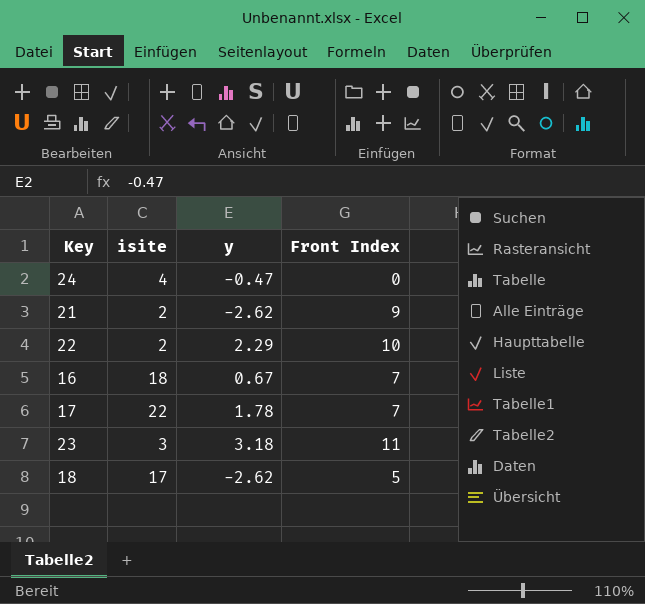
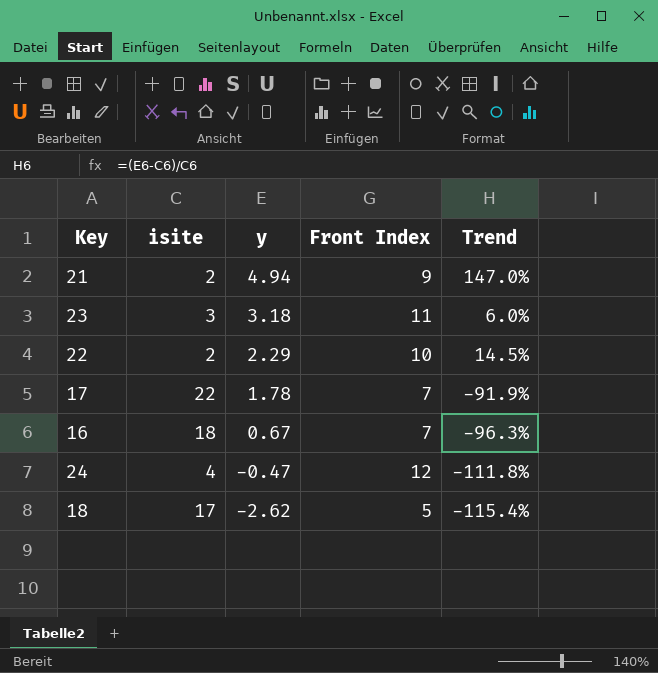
row order: none -> y descending
column Trend | formula: none -> ([y] - [isite]) / [isite]
21 | y: -2.62 -> 4.94
24 | Front Index: 0 -> 12

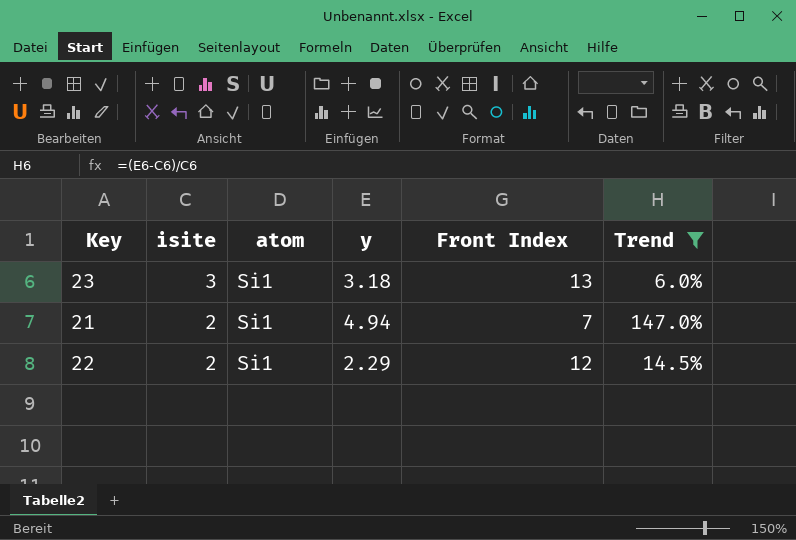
filter: none -> Trend >= 6.0%
row order: y descending -> isite descending
column atom | position: none -> 3
23 | Front Index: 11 -> 13
21 | Front Index: 9 -> 7
22 | Front Index: 10 -> 12

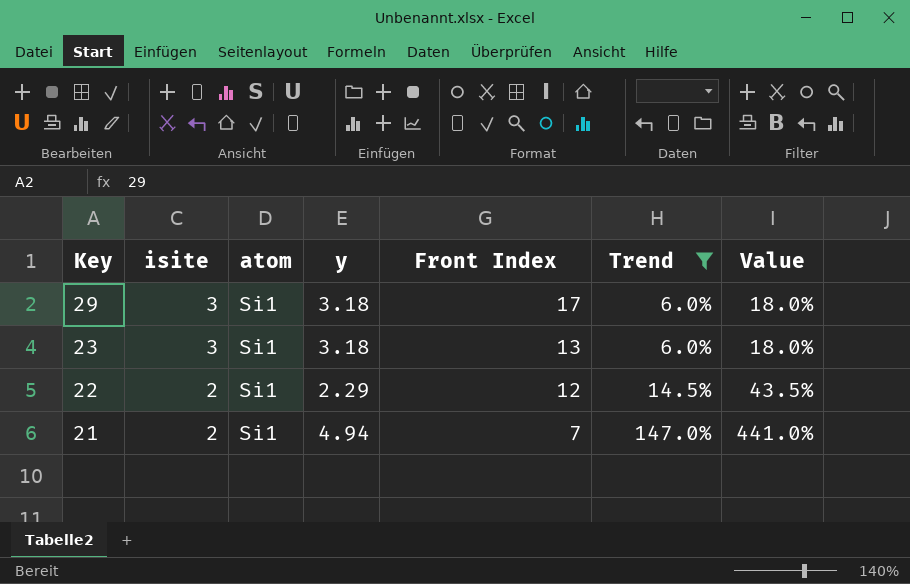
row order: isite descending -> Key descending
column Value | formula: none -> [Trend] * 3
row 29: none -> 3 | Si1 | 3.18 | 17 | 6.0% | 18.0%

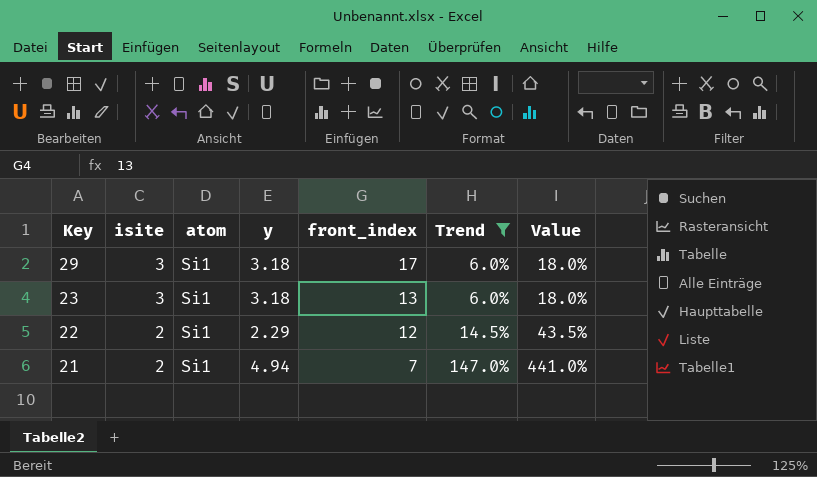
column name: Front Index -> front_index

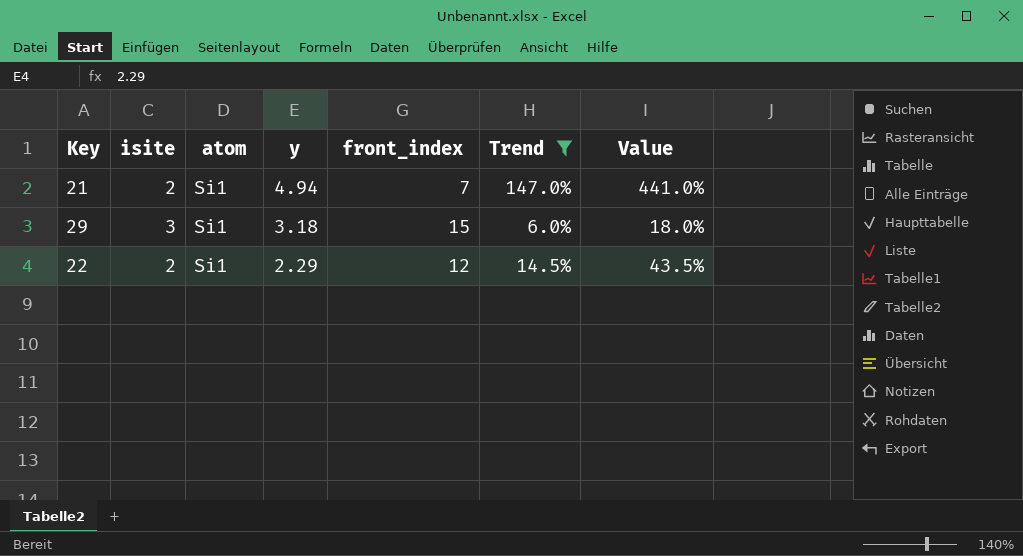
row order: Key descending -> y descending
row 23: 3 | Si1 | 3.18 | 13 | 6.0% | 18.0% -> none
29 | front_index: 17 -> 15

